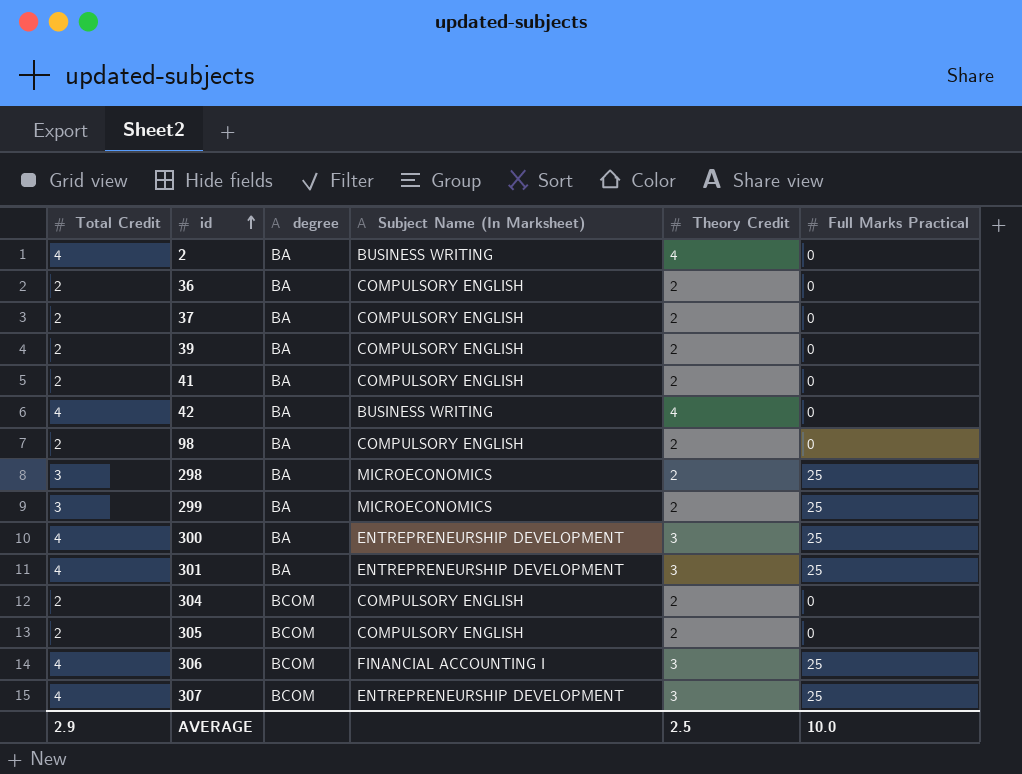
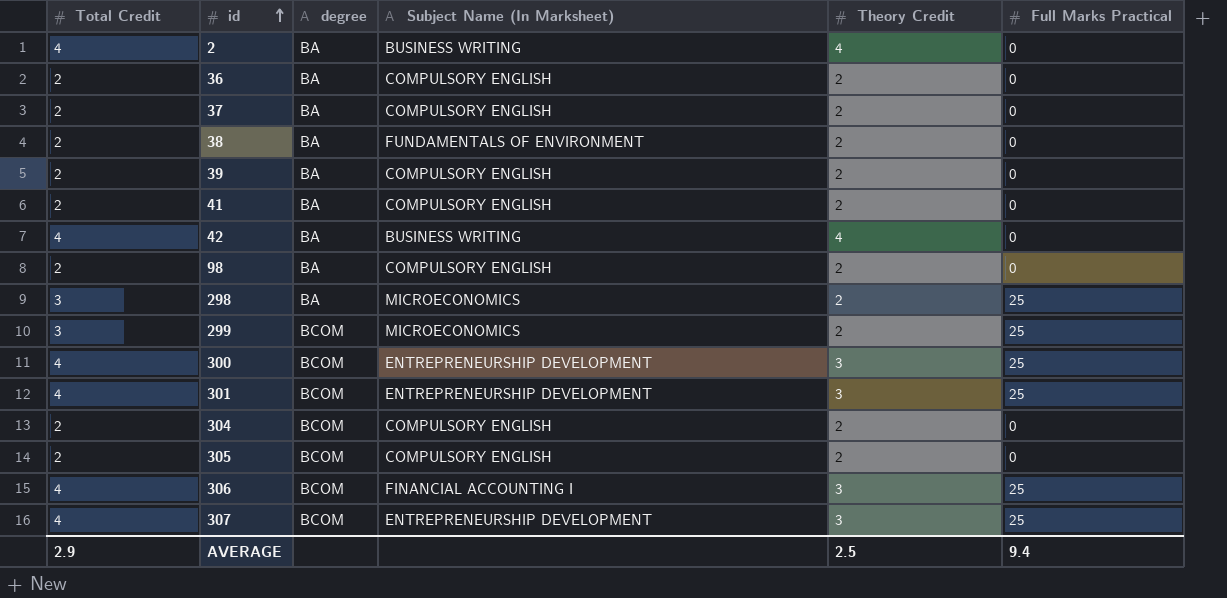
row 38: none -> 2 | BA | FUNDAMENTALS OF ENVIRONMENT | 2 | 0
299 | degree: BA -> BCOM
300 | degree: BA -> BCOM
301 | degree: BA -> BCOM
AVERAGE | Full Marks Practical: 10.0 -> 9.4

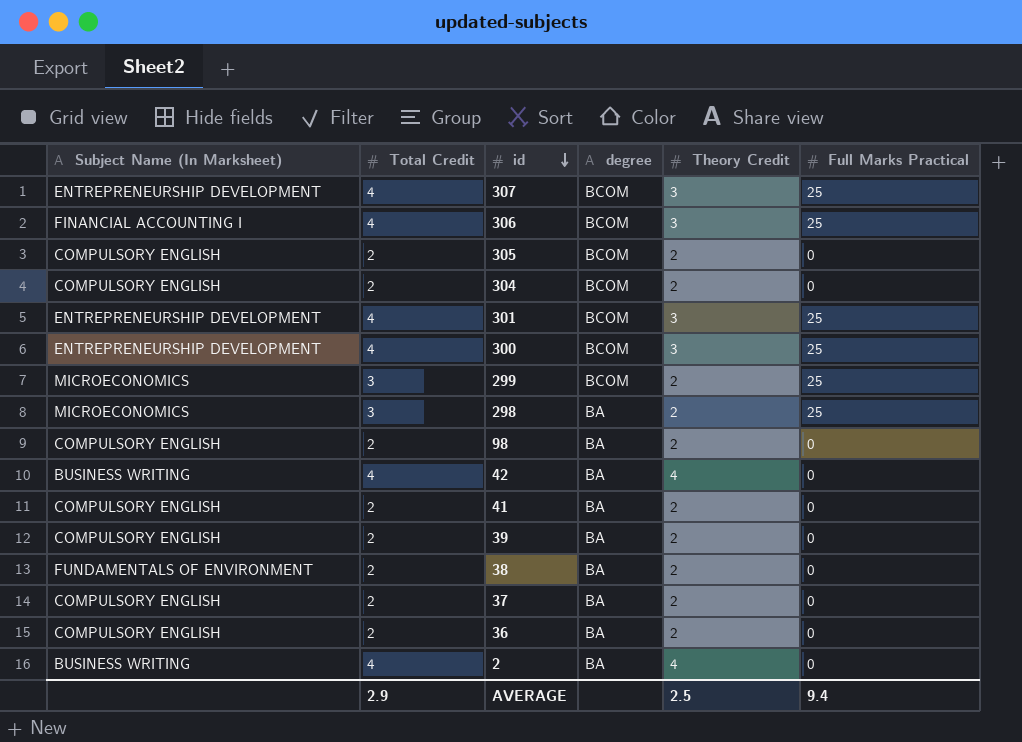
row order: id ascending -> id descending
column Subject Name (In Marksheet) | position: 4 -> 1

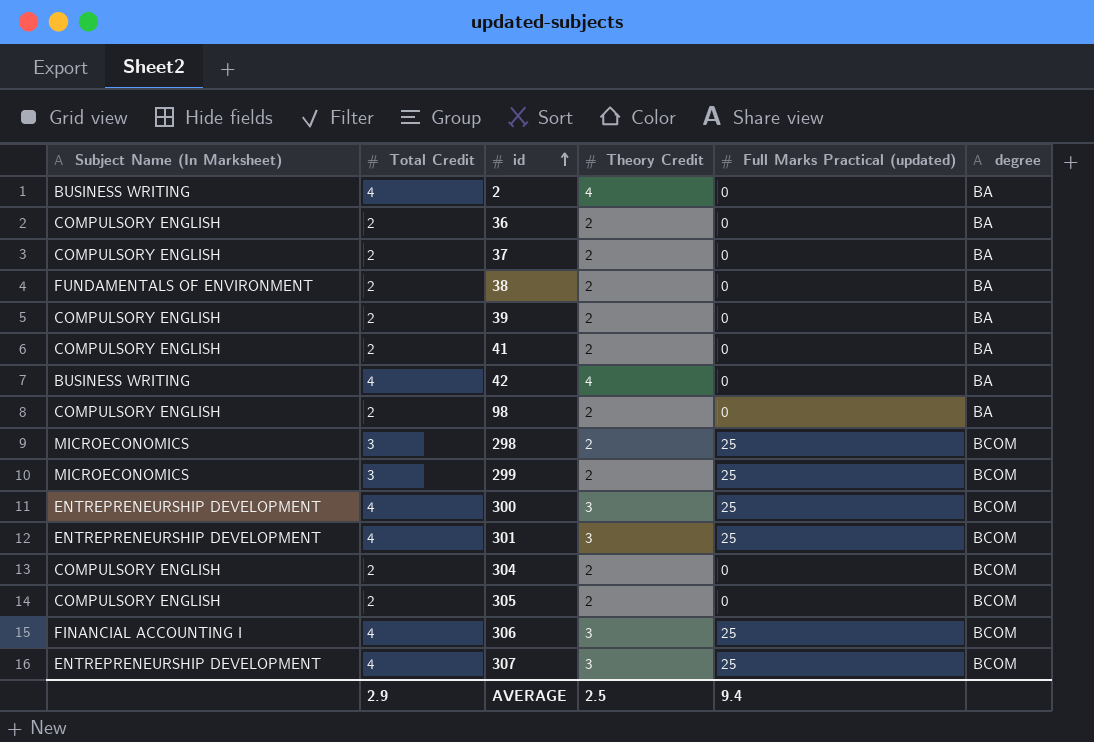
row order: id descending -> id ascending
column name: Full Marks Practical -> Full Marks Practical (updated)
column degree | position: 4 -> 6
298 | degree: BA -> BCOM

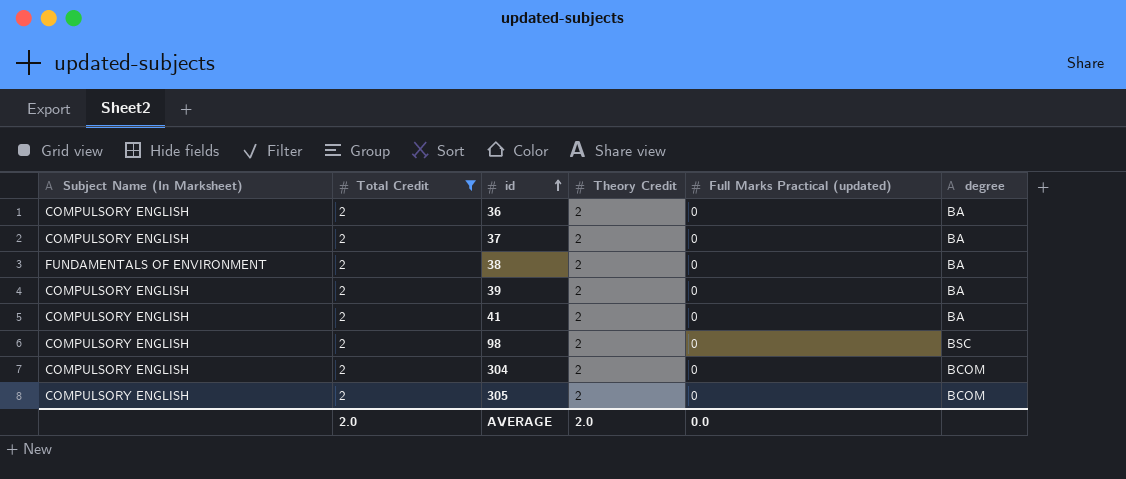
filter: none -> Total Credit = 2
98 | degree: BA -> BSC
AVERAGE | Total Credit: 2.9 -> 2.0
AVERAGE | Theory Credit: 2.5 -> 2.0
AVERAGE | Full Marks Practical (updated): 9.4 -> 0.0

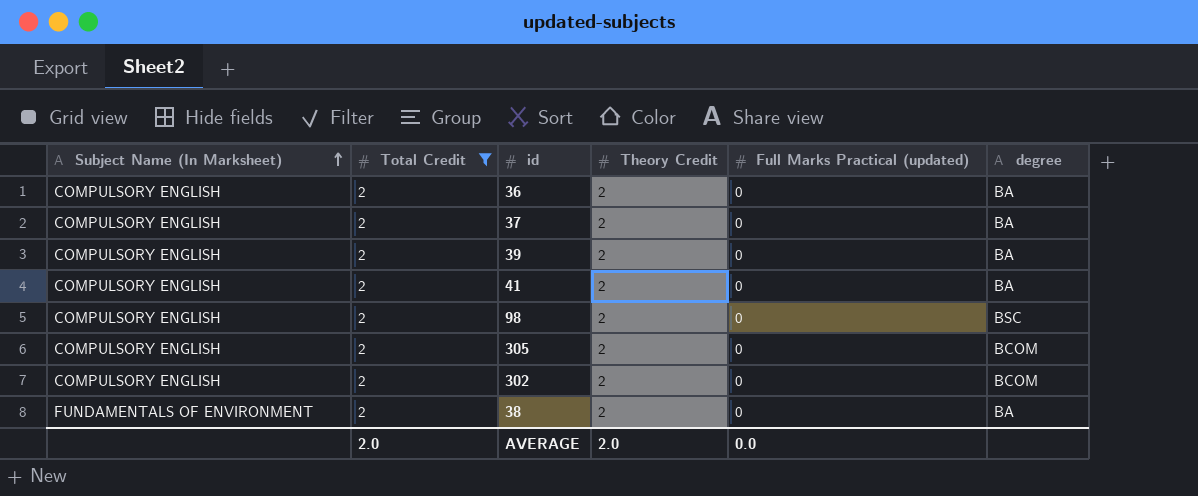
row order: id ascending -> Subject Name (In Marksheet) ascending
row 304: COMPULSORY ENGLISH | 2 | 2 | 0 | BCOM -> none
row 302: none -> COMPULSORY ENGLISH | 2 | 2 | 0 | BCOM

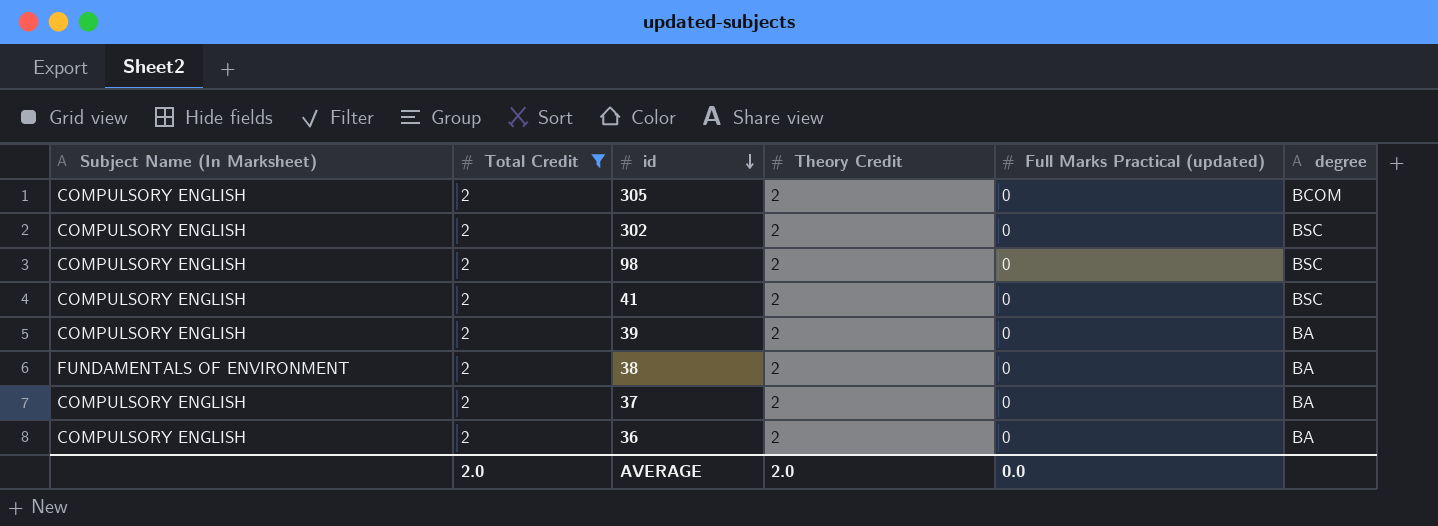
row order: Subject Name (In Marksheet) ascending -> id descending
302 | degree: BCOM -> BSC
41 | degree: BA -> BSC

